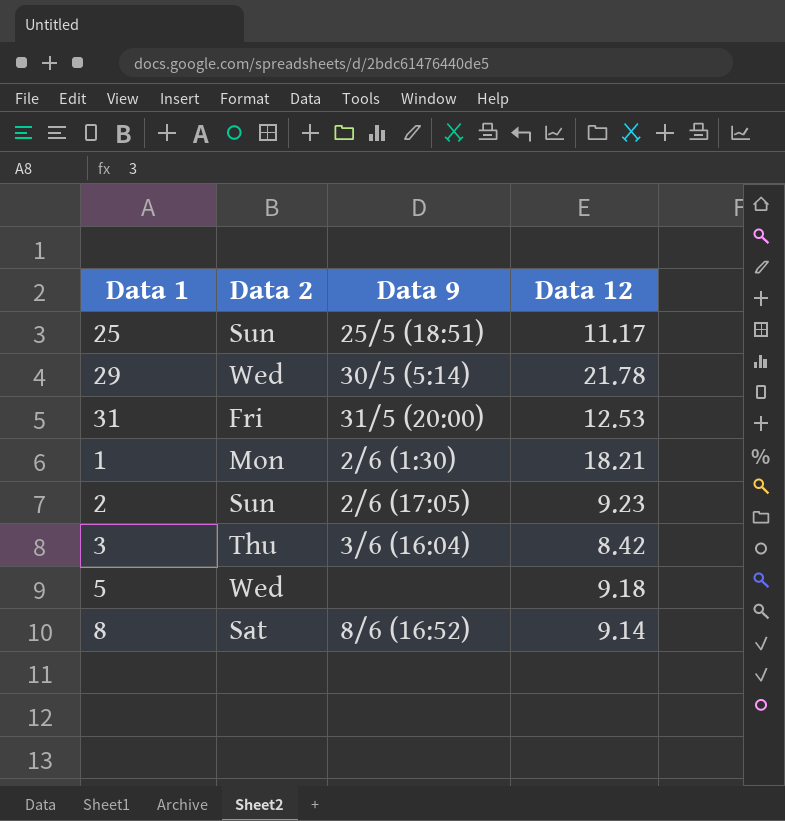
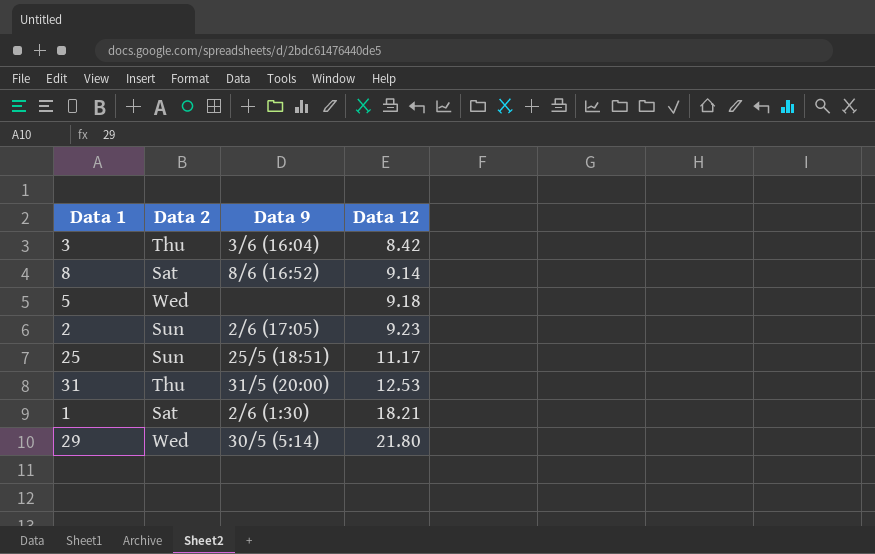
row order: none -> Data 12 ascending
31 | Data 2: Fri -> Thu
1 | Data 2: Mon -> Sat
29 | Data 12: 21.78 -> 21.80

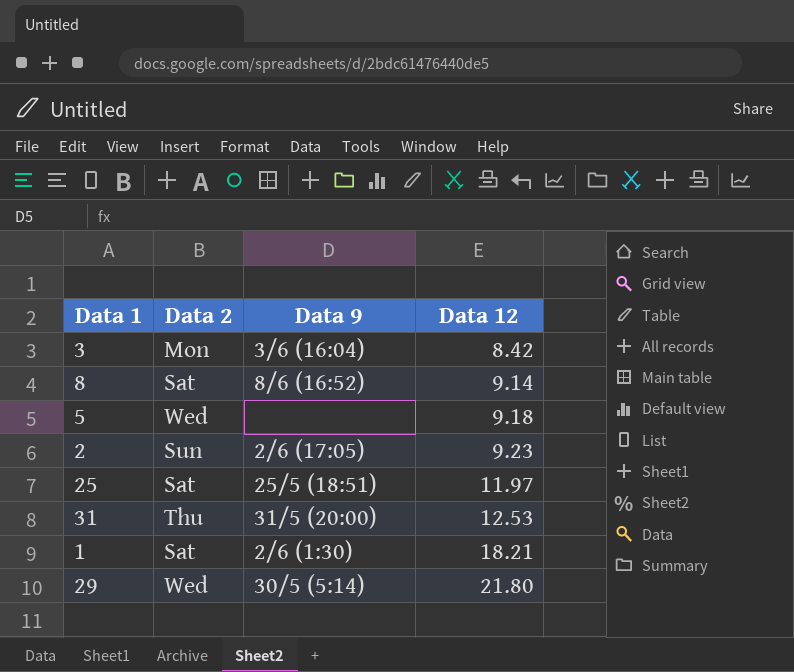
3 | Data 2: Thu -> Mon
25 | Data 2: Sun -> Sat
25 | Data 12: 11.17 -> 11.97

